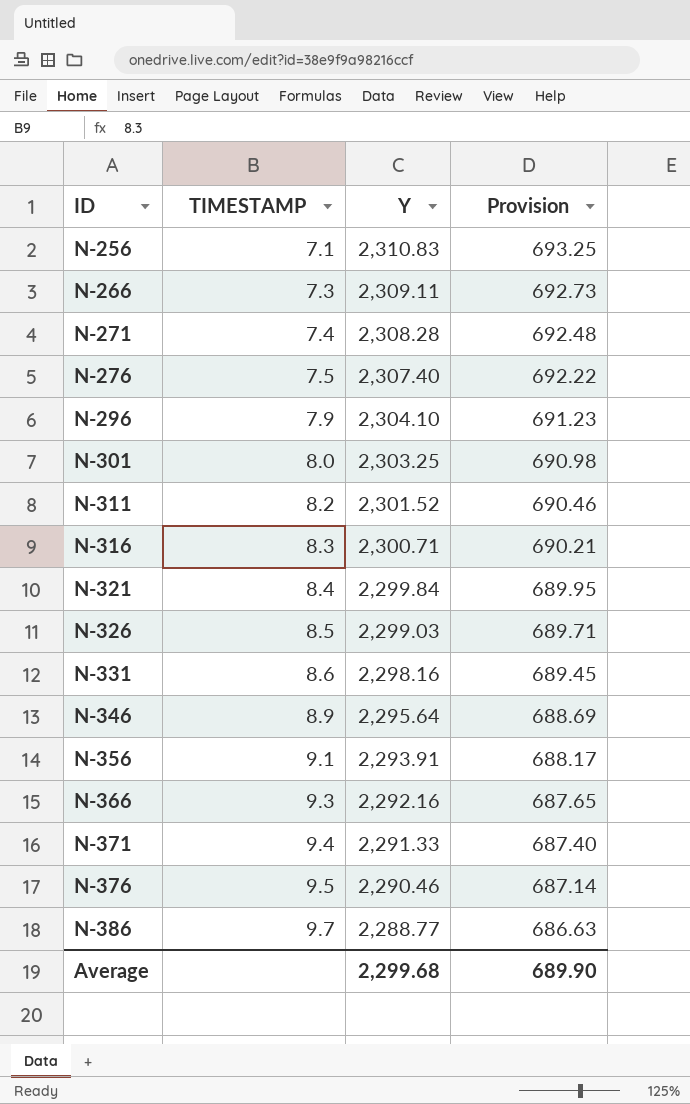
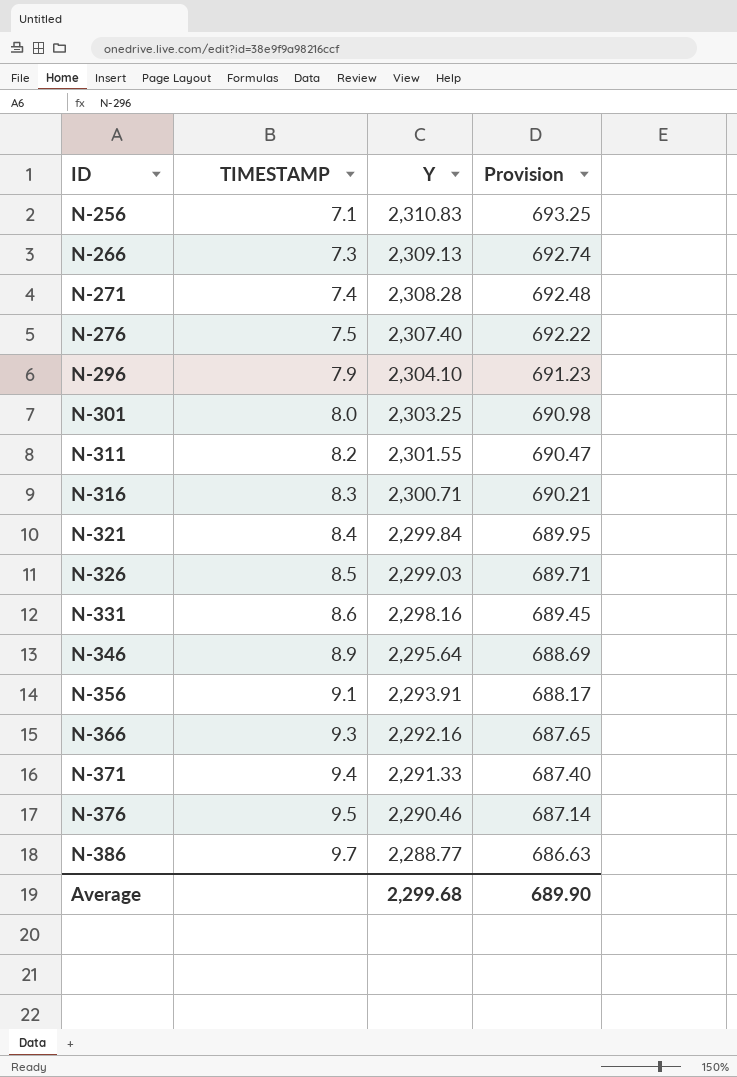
N-266 | Y: 2,309.11 -> 2,309.13
N-266 | Provision: 692.73 -> 692.74
N-311 | Y: 2,301.52 -> 2,301.55
N-311 | Provision: 690.46 -> 690.47

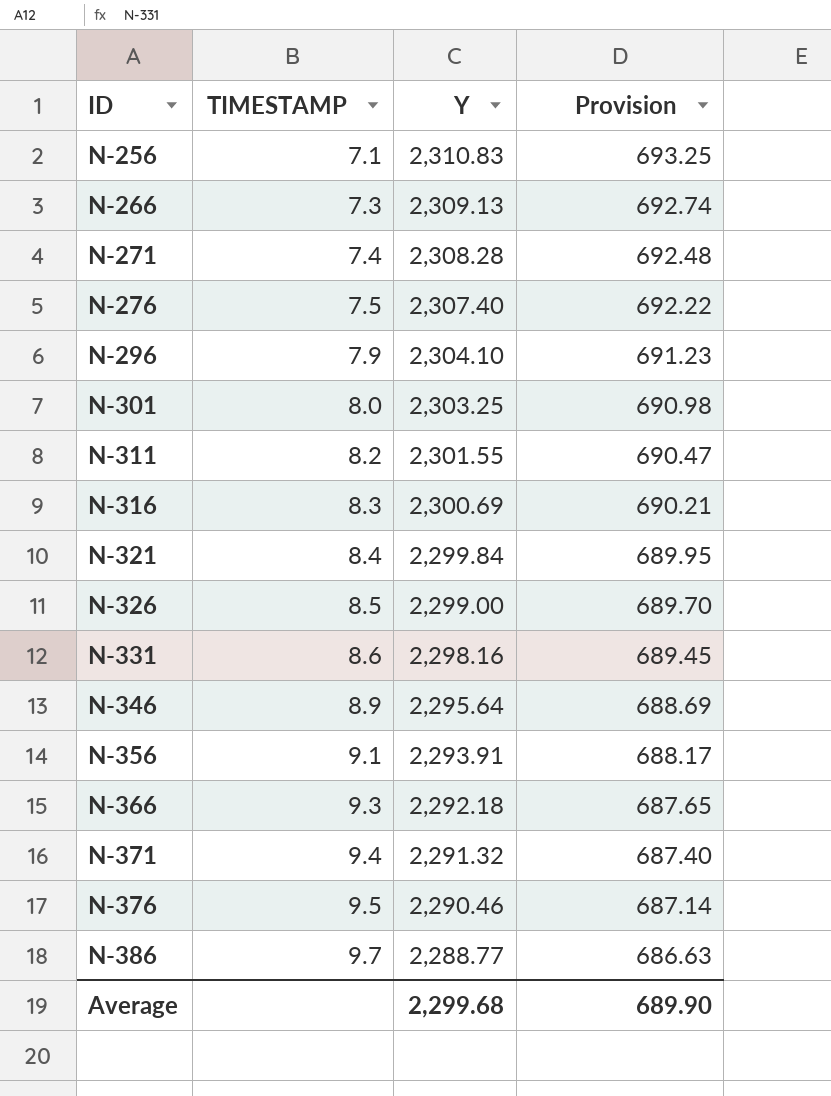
N-316 | Y: 2,300.71 -> 2,300.69
N-326 | Y: 2,299.03 -> 2,299.00
N-326 | Provision: 689.71 -> 689.70
N-366 | Y: 2,292.16 -> 2,292.18
N-371 | Y: 2,291.33 -> 2,291.32

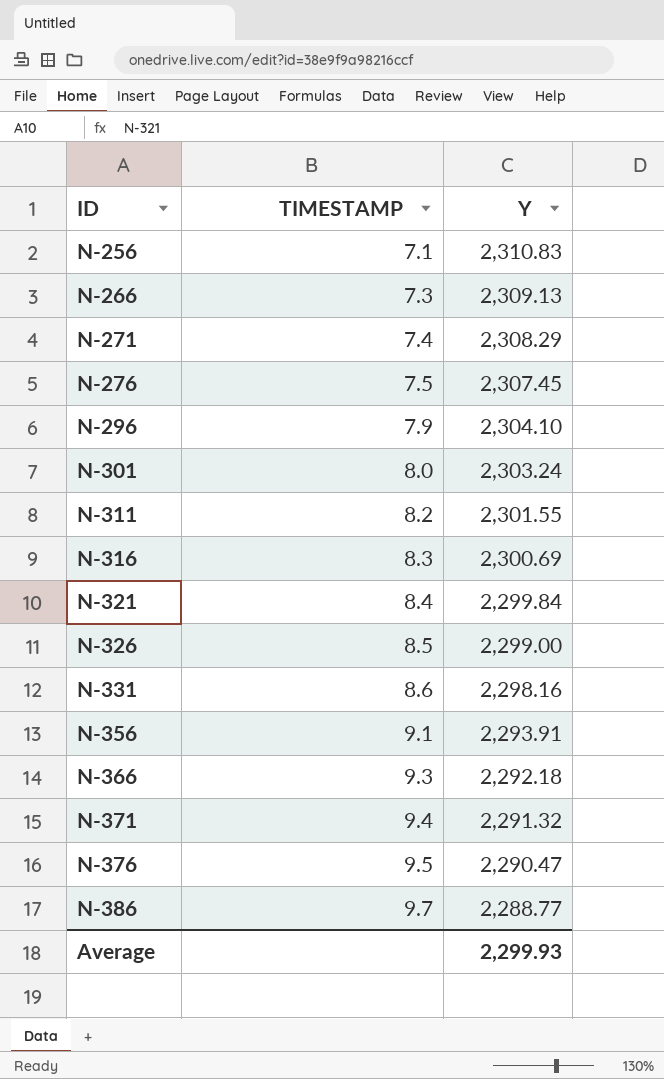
column Provision | formula: [Y] * 0.3 -> none
row N-346: 8.9 | 2,295.64 | 688.69 -> none
N-271 | Y: 2,308.28 -> 2,308.29
N-276 | Y: 2,307.40 -> 2,307.45
N-301 | Y: 2,303.25 -> 2,303.24
N-376 | Y: 2,290.46 -> 2,290.47
Average | Y: 2,299.68 -> 2,299.93

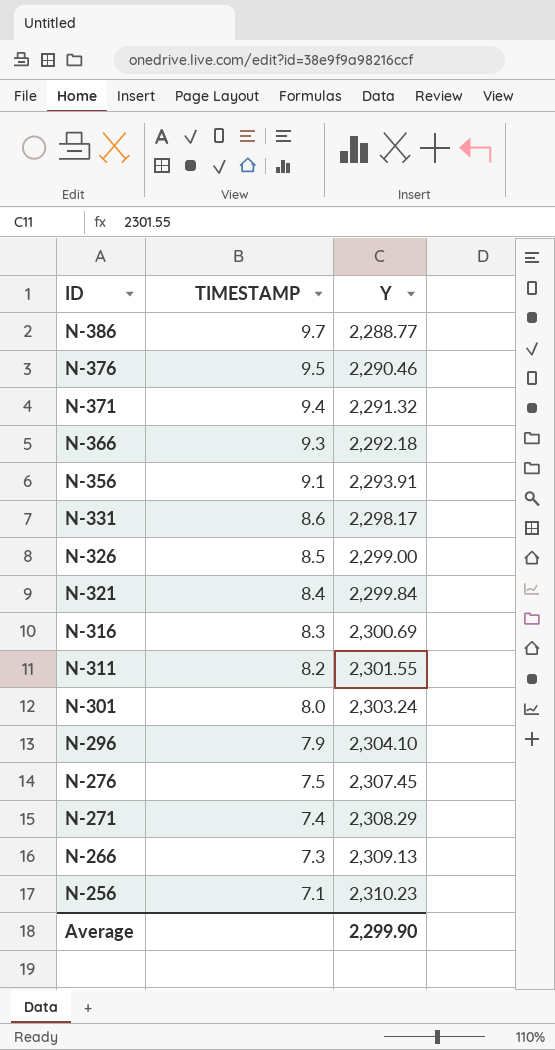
row order: ID ascending -> ID descending
N-376 | Y: 2,290.47 -> 2,290.46
N-331 | Y: 2,298.16 -> 2,298.17
N-256 | Y: 2,310.83 -> 2,310.23
Average | Y: 2,299.93 -> 2,299.90

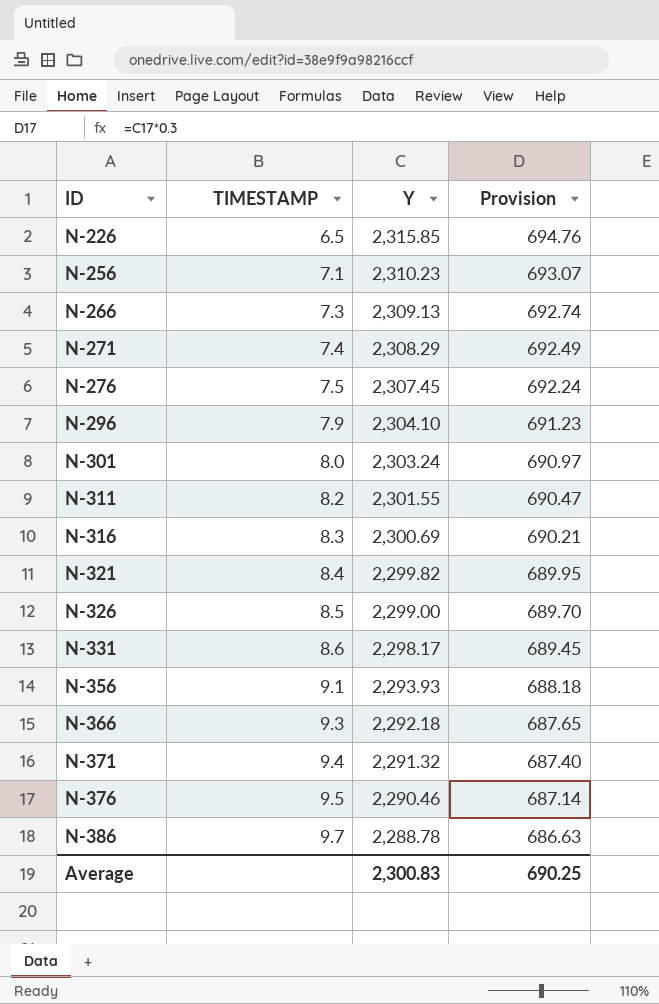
row order: ID descending -> ID ascending
column Provision | formula: none -> [Y] * 0.3
row N-226: none -> 6.5 | 2,315.85 | 694.76
N-321 | Y: 2,299.84 -> 2,299.82
N-356 | Y: 2,293.91 -> 2,293.93
N-386 | Y: 2,288.77 -> 2,288.78
Average | Y: 2,299.90 -> 2,300.83

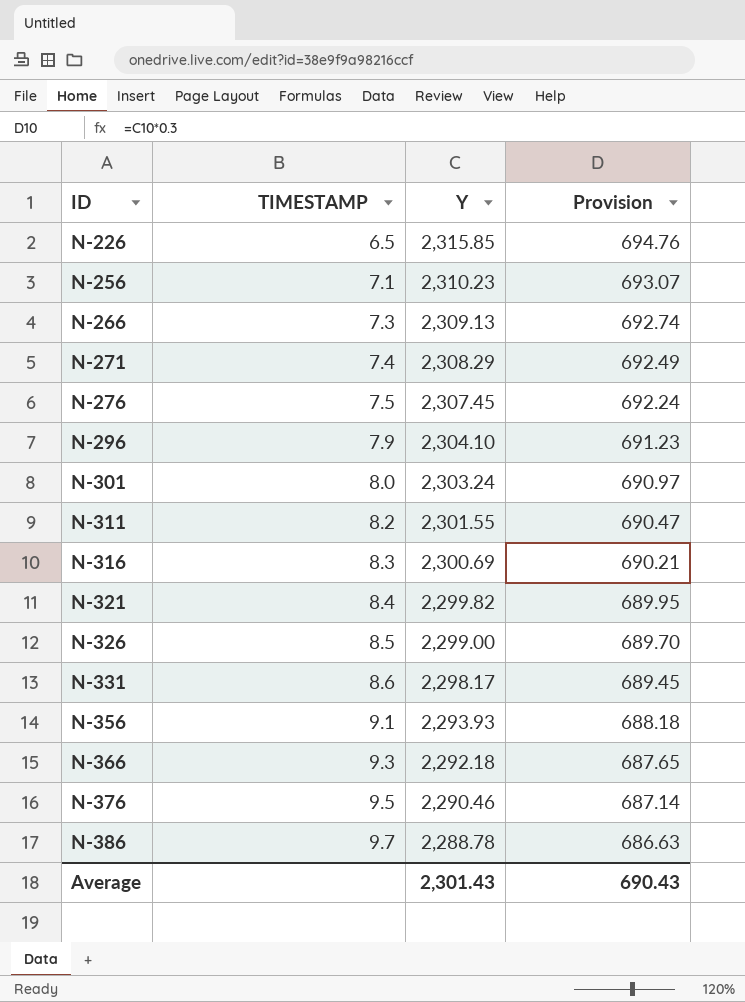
row N-371: 9.4 | 2,291.32 | 687.40 -> none
Average | Y: 2,300.83 -> 2,301.43
Average | Provision: 690.25 -> 690.43

